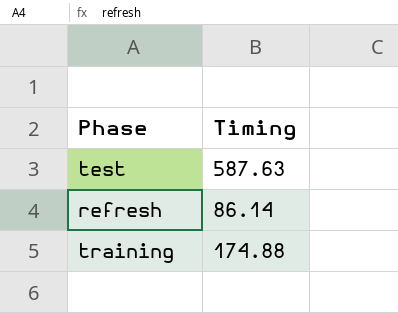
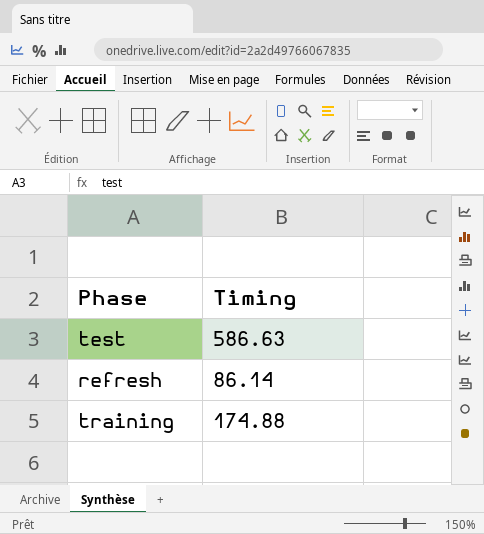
test | Timing: 587.63 -> 586.63

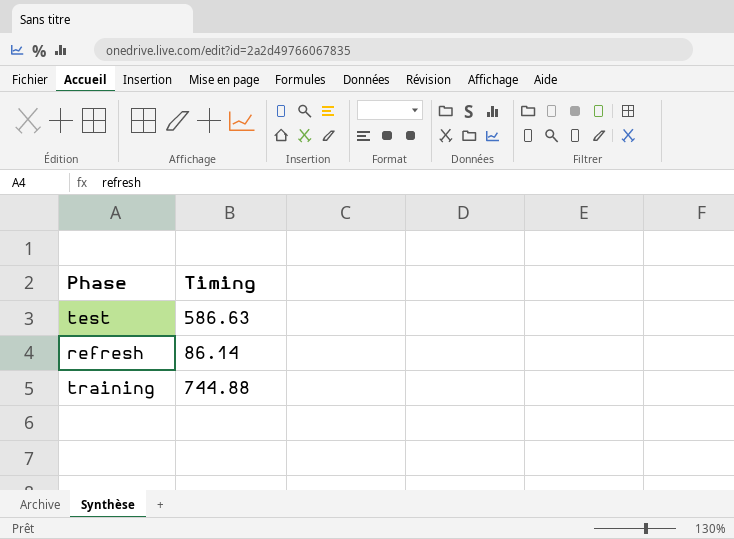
training | Timing: 174.88 -> 744.88

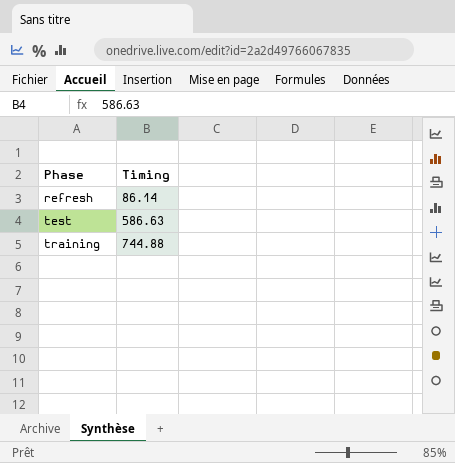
row order: none -> Phase ascending

